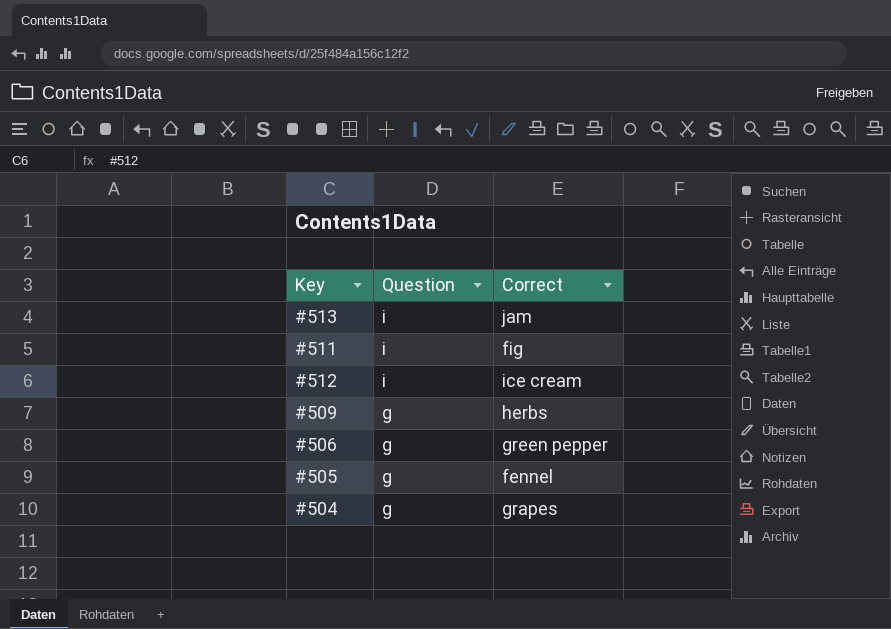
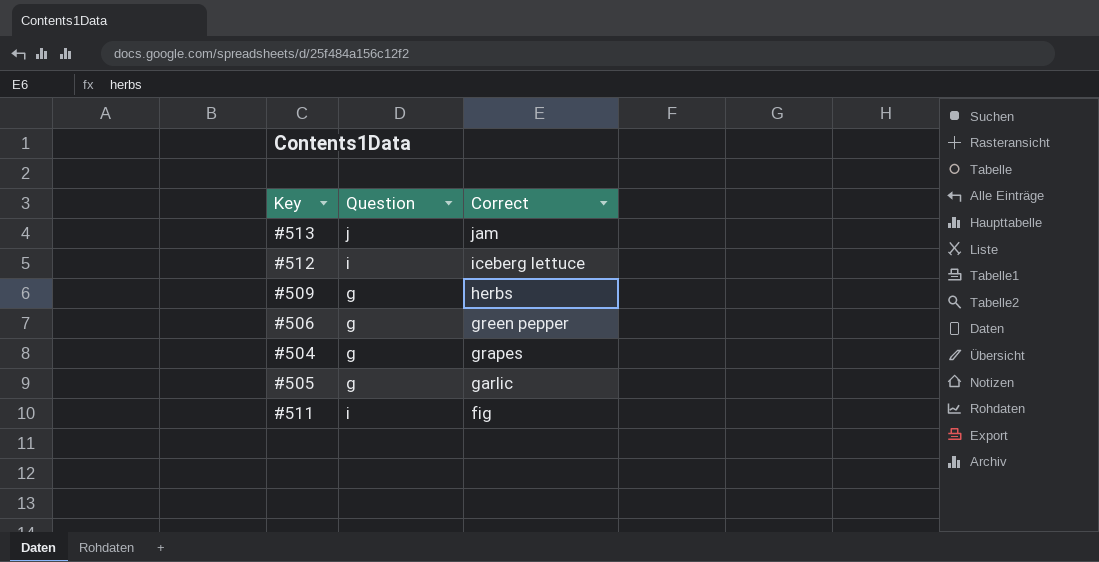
row order: Question descending -> Correct descending
#513 | Question: i -> j
#512 | Correct: ice cream -> iceberg lettuce
#505 | Correct: fennel -> garlic

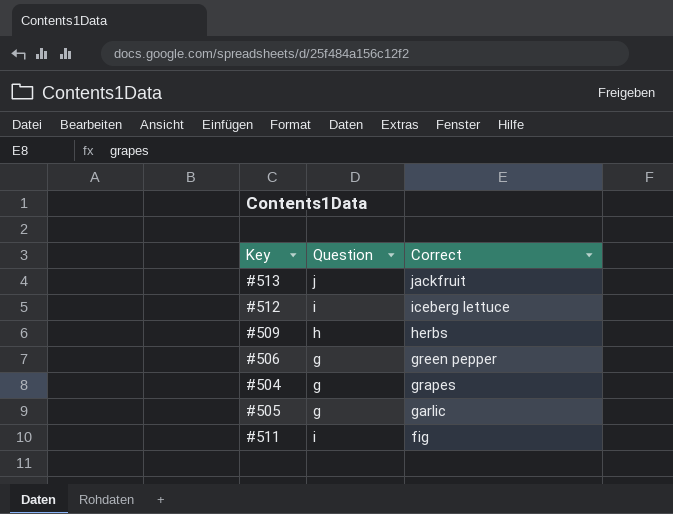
#513 | Correct: jam -> jackfruit
#509 | Question: g -> h

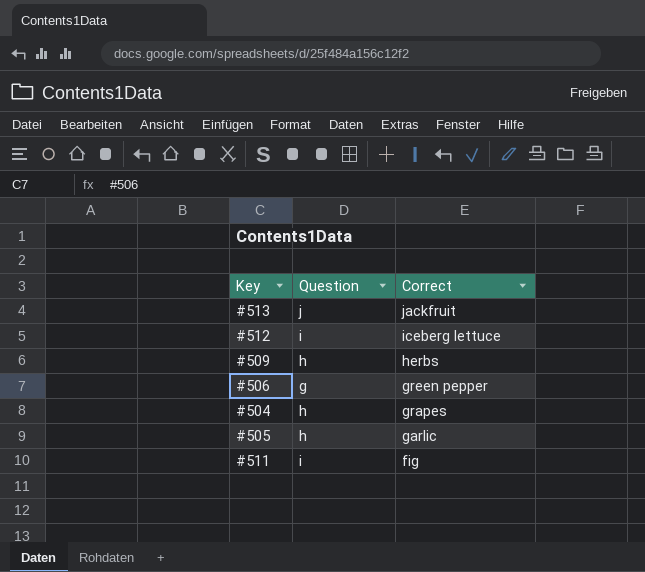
#504 | Question: g -> h
#505 | Question: g -> h

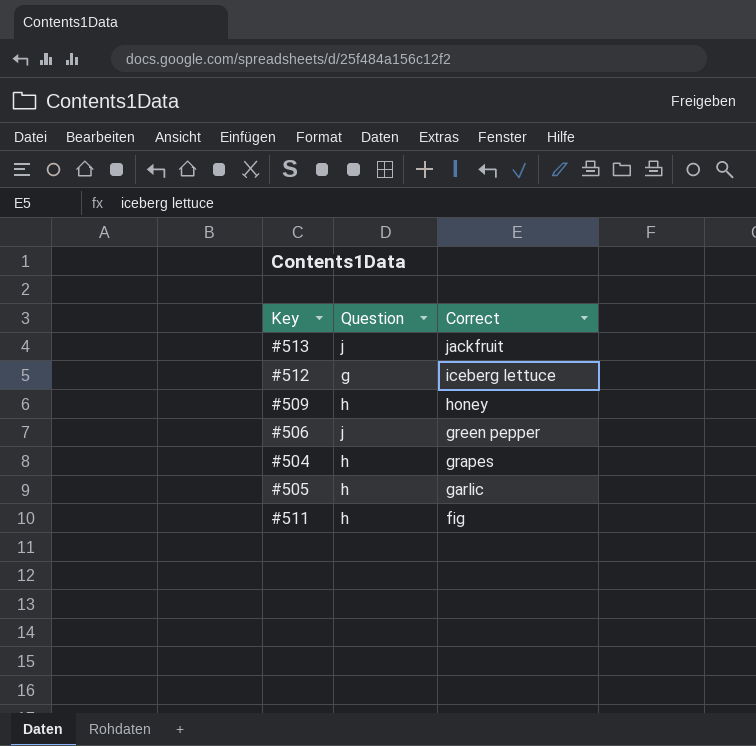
#512 | Question: i -> g
#509 | Correct: herbs -> honey
#506 | Question: g -> j
#511 | Question: i -> h

